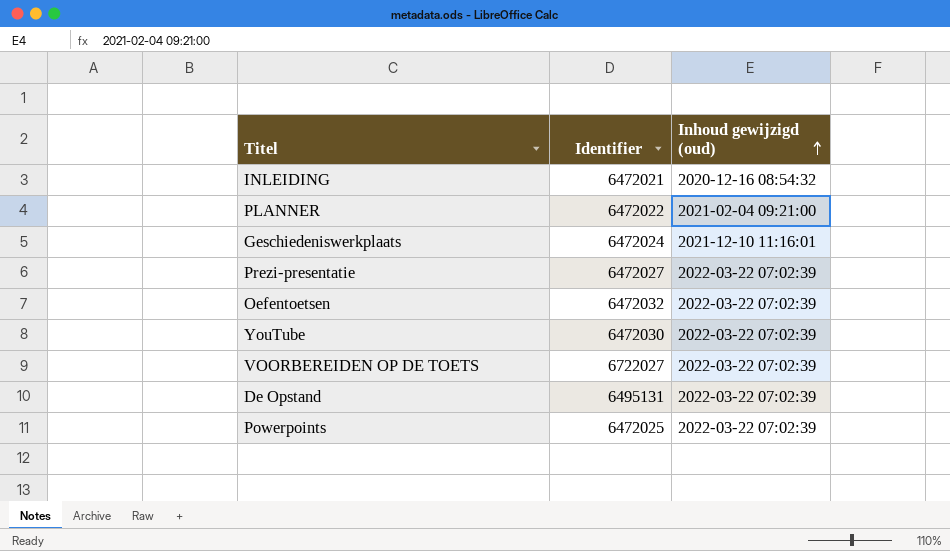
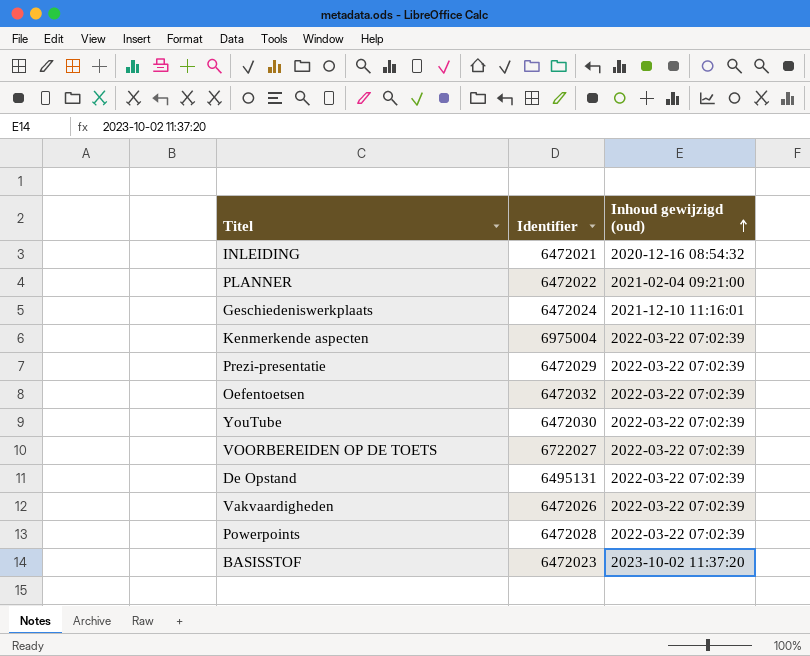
row Kenmerkende aspecten: none -> 6975004 | 2022-03-22 07:02:39
Prezi-presentatie | Identifier: 6472027 -> 6472029
row Vakvaardigheden: none -> 6472026 | 2022-03-22 07:02:39
Powerpoints | Identifier: 6472025 -> 6472028
row BASISSTOF: none -> 6472023 | 2023-10-02 11:37:20

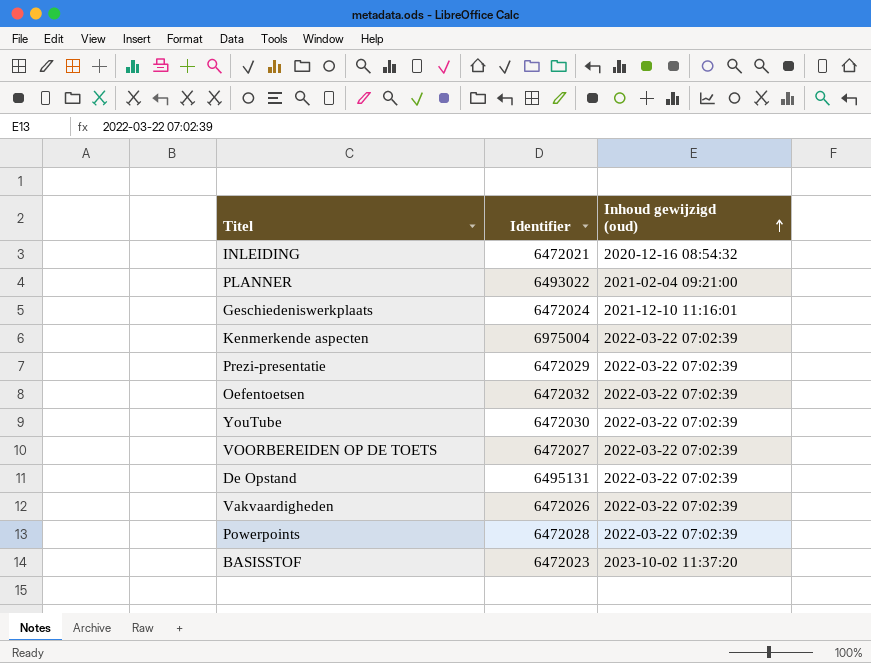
PLANNER | Identifier: 6472022 -> 6493022
VOORBEREIDEN OP DE TOETS | Identifier: 6722027 -> 6472027

